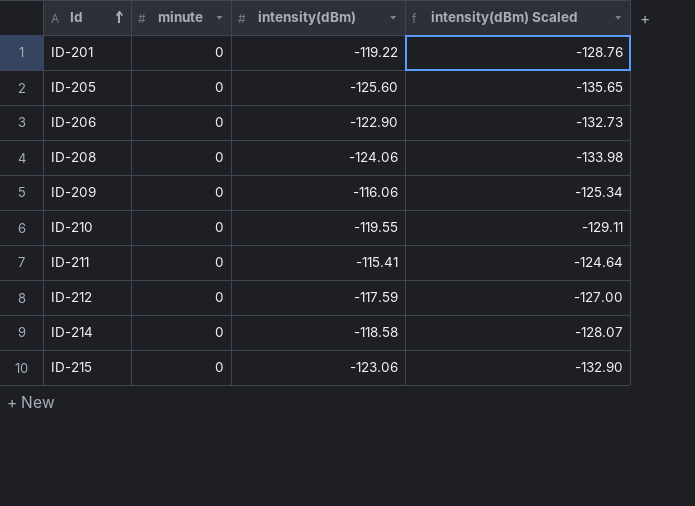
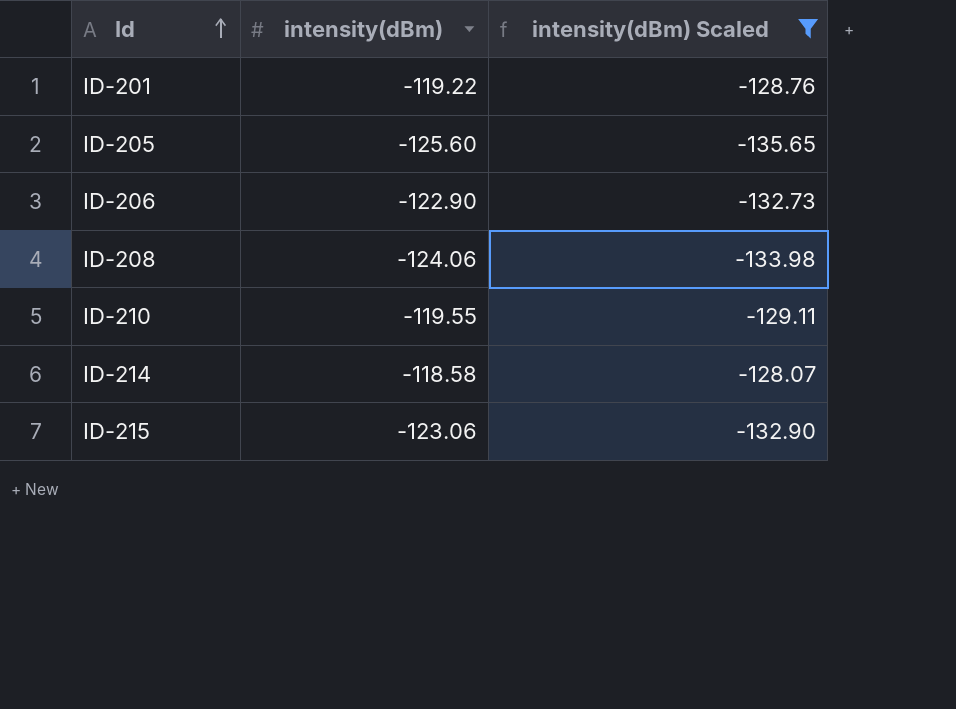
filter: none -> intensity(dBm) Scaled <= -128.07
column minute | position: 2 -> none

